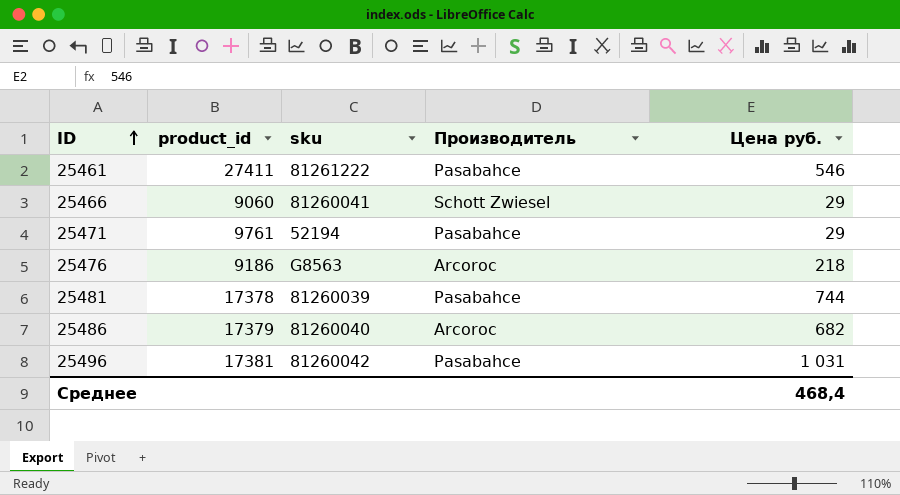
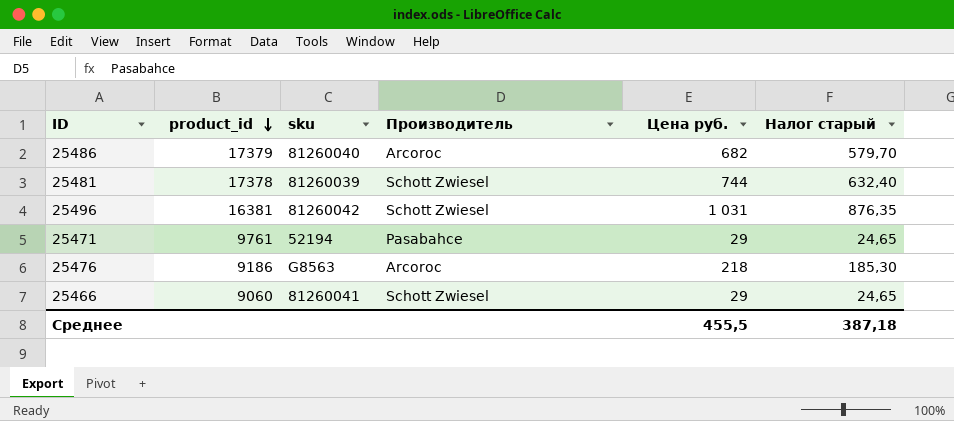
row order: ID ascending -> product_id descending
column Налог старый | formula: none -> [Цена руб.] * 0,85
row 25461: 27411 | 81261222 | Pasabahce | 546 -> none
25481 | Производитель: Pasabahce -> Schott Zwiesel
25496 | product_id: 17381 -> 16381
25496 | Производитель: Pasabahce -> Schott Zwiesel
Среднее | Цена руб.: 468,4 -> 455,5

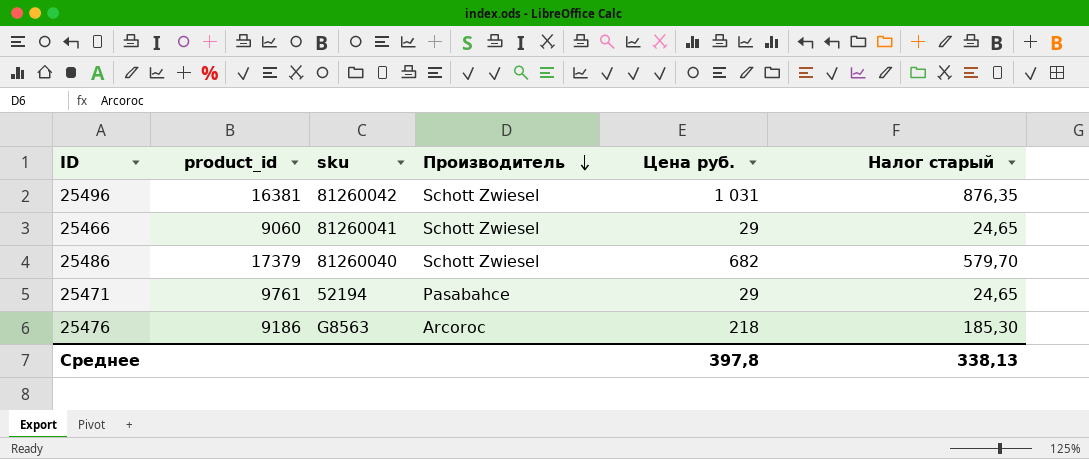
row order: product_id descending -> Производитель descending
row 25481: 17378 | 81260039 | Schott Zwiesel | 744 | 632,40 -> none
25486 | Производитель: Arcoroc -> Schott Zwiesel
Среднее | Цена руб.: 455,5 -> 397,8
Среднее | Налог старый: 387,18 -> 338,13

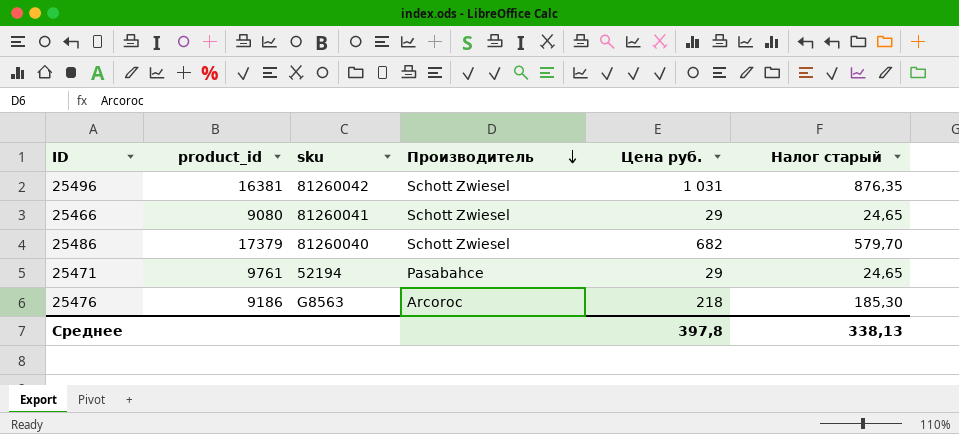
25466 | product_id: 9060 -> 9080

